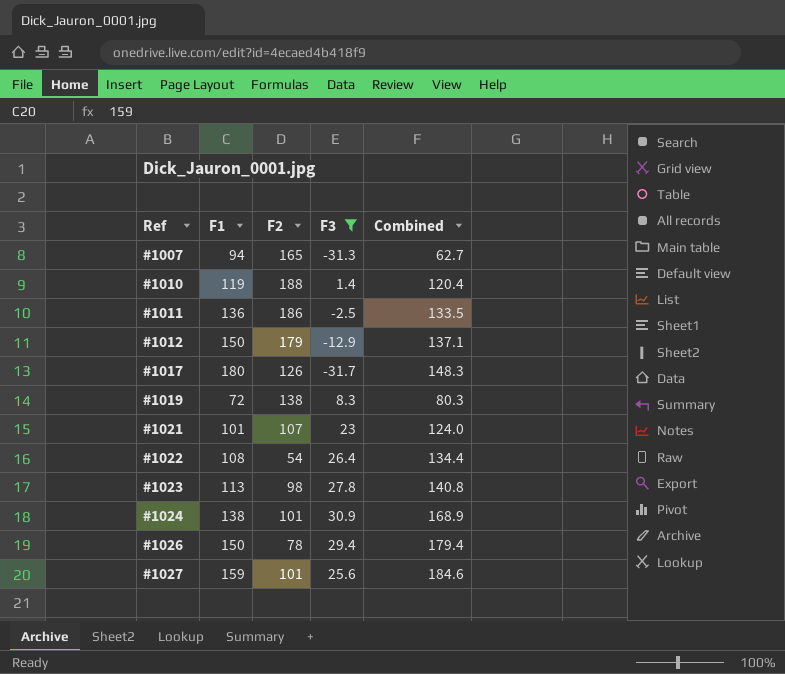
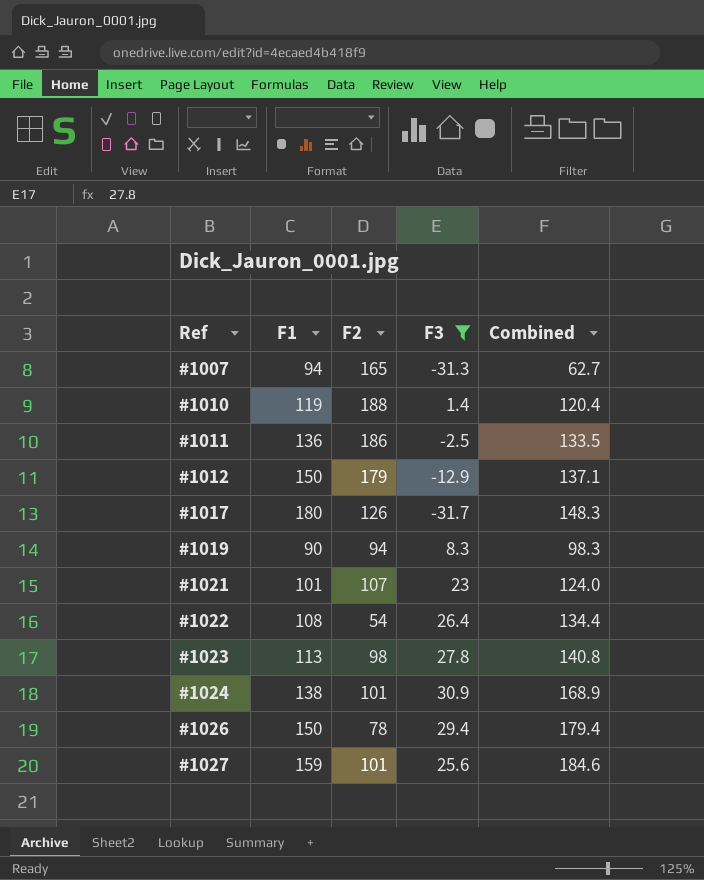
#1019 | F1: 72 -> 90
#1019 | F2: 138 -> 94
#1019 | Combined: 80.3 -> 98.3

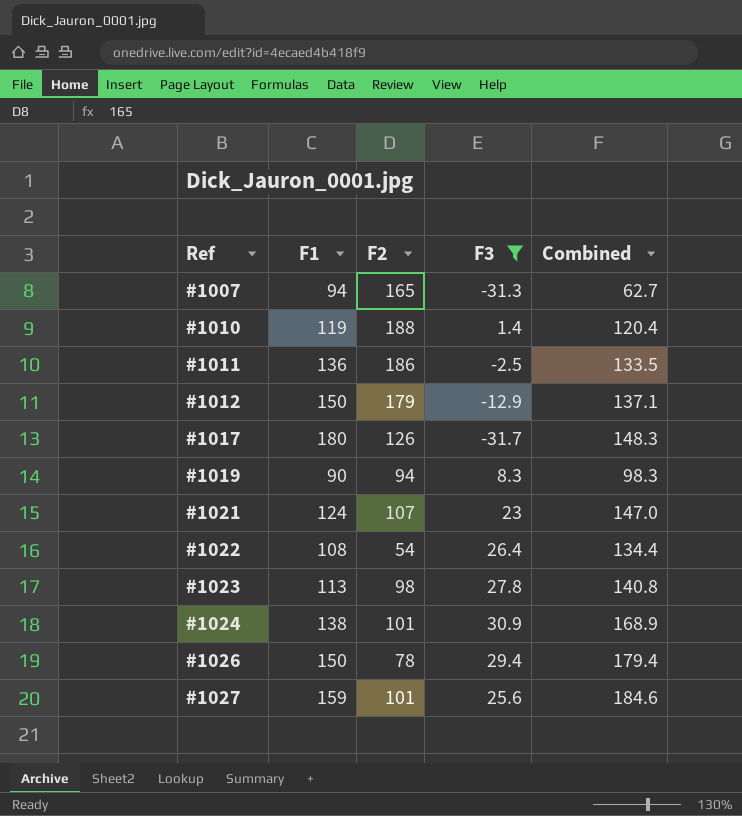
#1021 | F1: 101 -> 124
#1021 | Combined: 124.0 -> 147.0

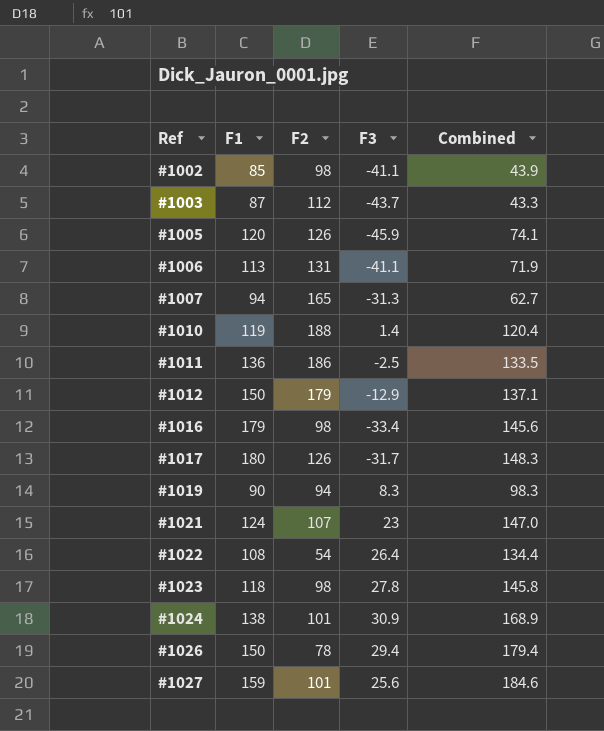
filter: F3 >= -31.7 -> none
#1023 | F1: 113 -> 118
#1023 | Combined: 140.8 -> 145.8

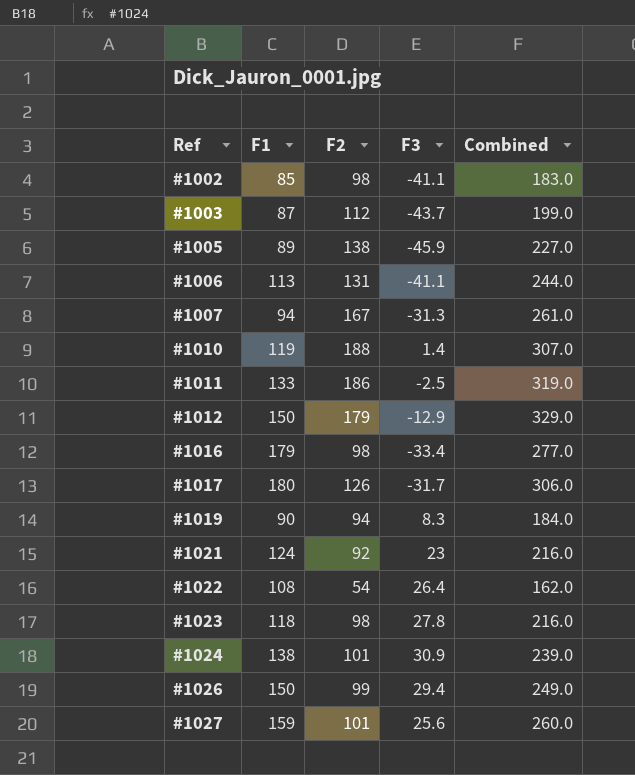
column Combined | formula: [F1] + [F3] -> [F1] + [F2]
#1005 | F1: 120 -> 89
#1005 | F2: 126 -> 138
#1007 | F2: 165 -> 167
#1011 | F1: 136 -> 133
#1021 | F2: 107 -> 92
#1026 | F2: 78 -> 99

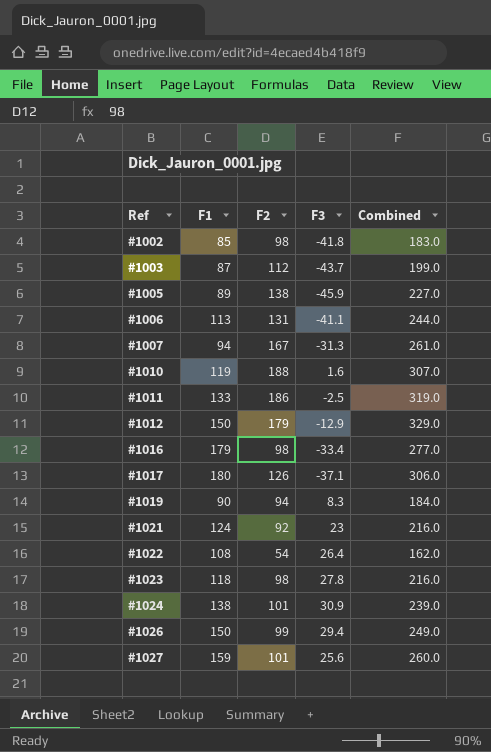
#1002 | F3: -41.1 -> -41.8
#1010 | F3: 1.4 -> 1.6
#1017 | F3: -31.7 -> -37.1

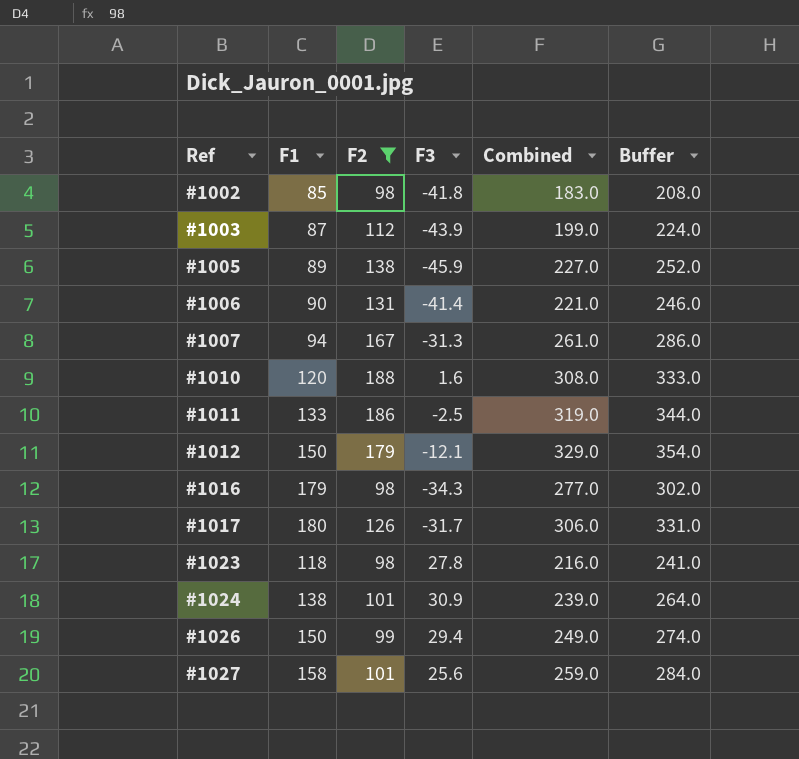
filter: none -> F2 >= 98
column Buffer | formula: none -> [Combined] + 25
#1003 | F3: -43.7 -> -43.9
#1006 | F1: 113 -> 90
#1006 | F3: -41.1 -> -41.4
#1006 | Combined: 244.0 -> 221.0
#1010 | F1: 119 -> 120
#1010 | Combined: 307.0 -> 308.0
#1012 | F3: -12.9 -> -12.1
#1016 | F3: -33.4 -> -34.3
#1017 | F3: -37.1 -> -31.7
#1027 | F1: 159 -> 158
#1027 | Combined: 260.0 -> 259.0

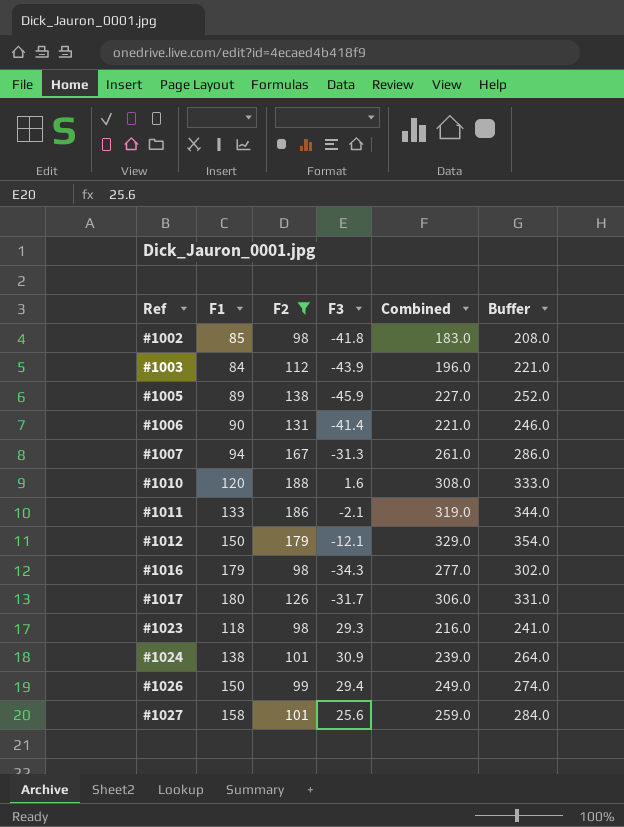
#1003 | F1: 87 -> 84
#1003 | Combined: 199.0 -> 196.0
#1003 | Buffer: 224.0 -> 221.0
#1011 | F3: -2.5 -> -2.1
#1023 | F3: 27.8 -> 29.3

